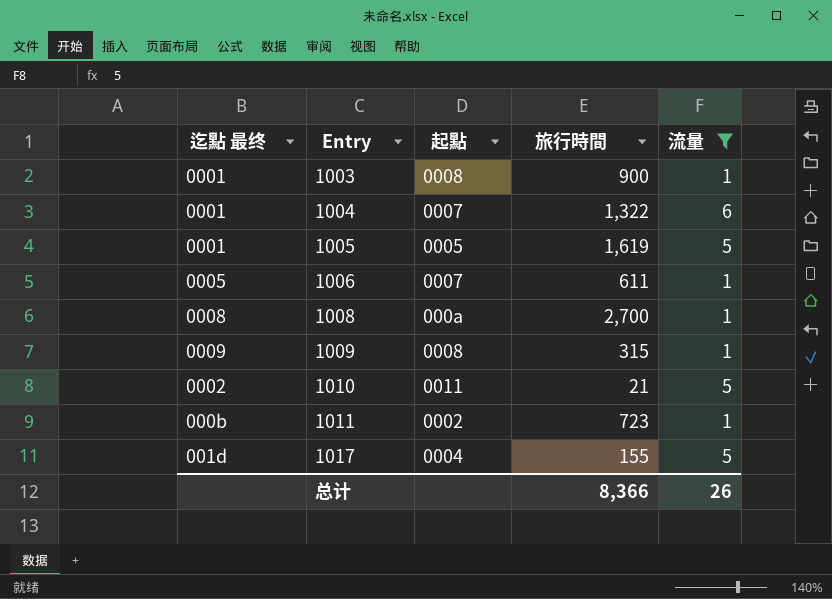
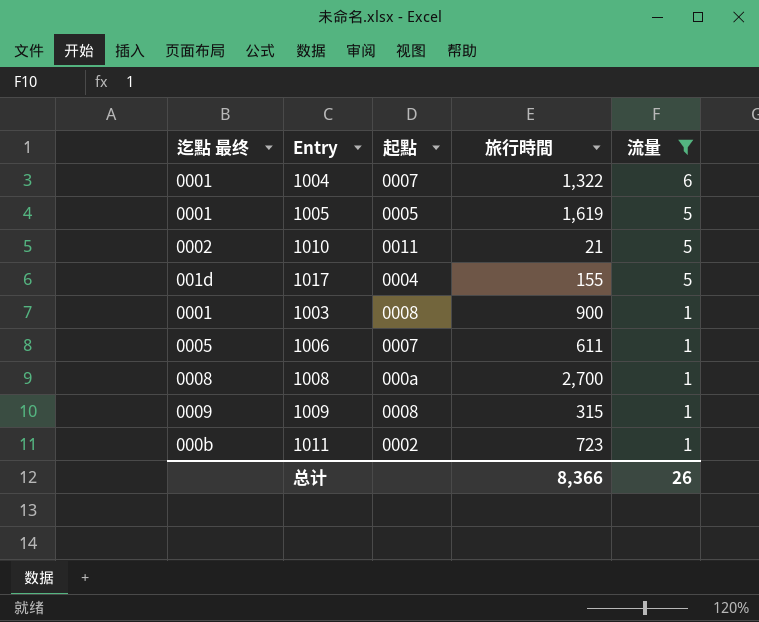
row order: Entry ascending -> 流量 descending

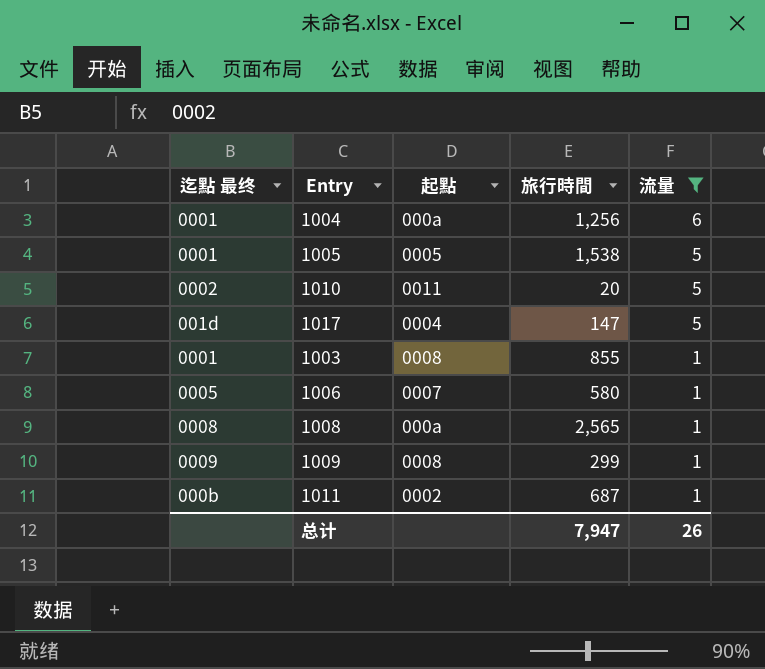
1004 | 起點: 0007 -> 000a
1004 | 旅行時間: 1,322 -> 1,256
1005 | 旅行時間: 1,619 -> 1,538
1010 | 旅行時間: 21 -> 20
1017 | 旅行時間: 155 -> 147
1003 | 旅行時間: 900 -> 855
1006 | 旅行時間: 611 -> 580
1008 | 旅行時間: 2,700 -> 2,565
1009 | 旅行時間: 315 -> 299
1011 | 旅行時間: 723 -> 687
总计 | 旅行時間: 8,366 -> 7,947

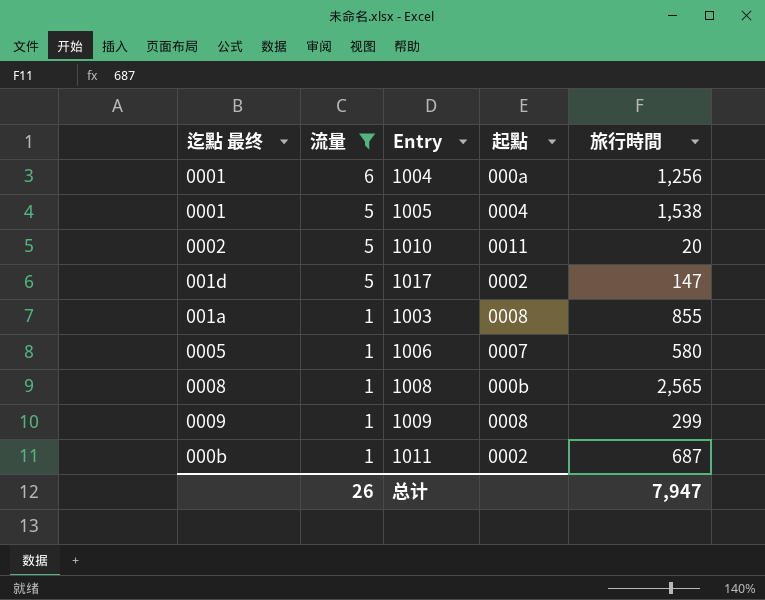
column 流量 | position: 5 -> 2
1005 | 起點: 0005 -> 0004
1017 | 起點: 0004 -> 0002
1003 | 迄點 最终: 0001 -> 001a
1008 | 起點: 000a -> 000b

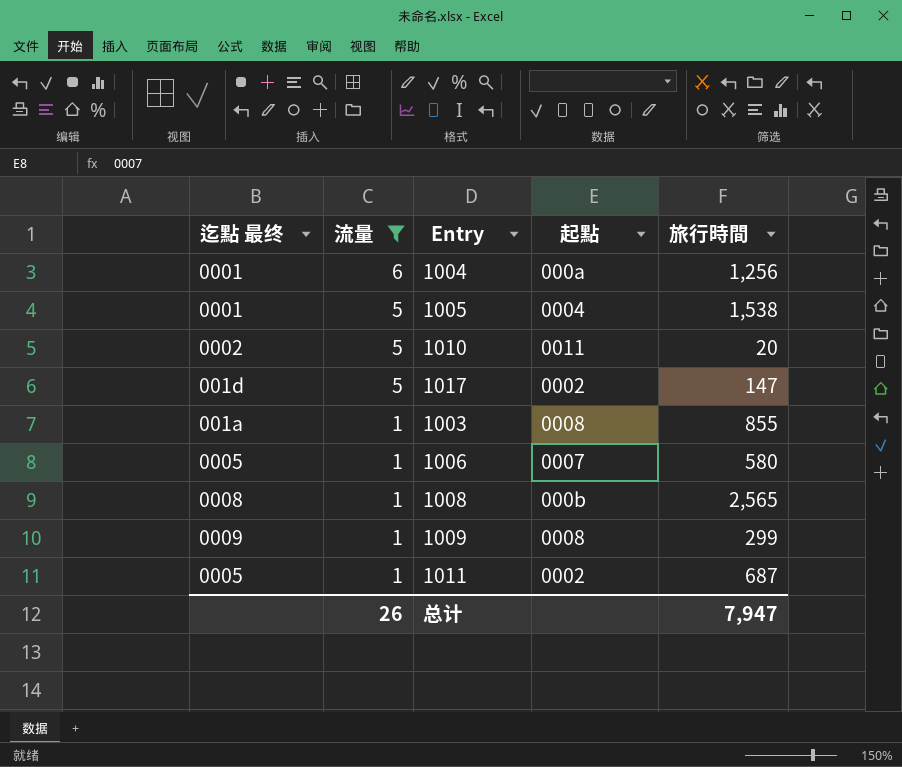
1011 | 迄點 最终: 000b -> 0005

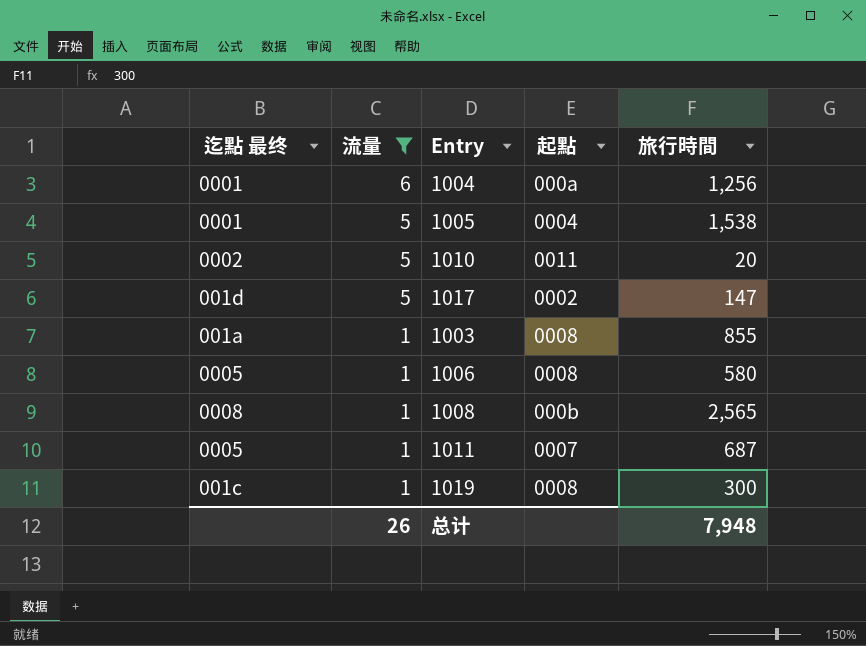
row 1009: 0009 | 1 | 0008 | 299 -> none
1006 | 起點: 0007 -> 0008
1011 | 起點: 0002 -> 0007
row 1019: none -> 001c | 1 | 0008 | 300
总计 | 旅行時間: 7,947 -> 7,948

